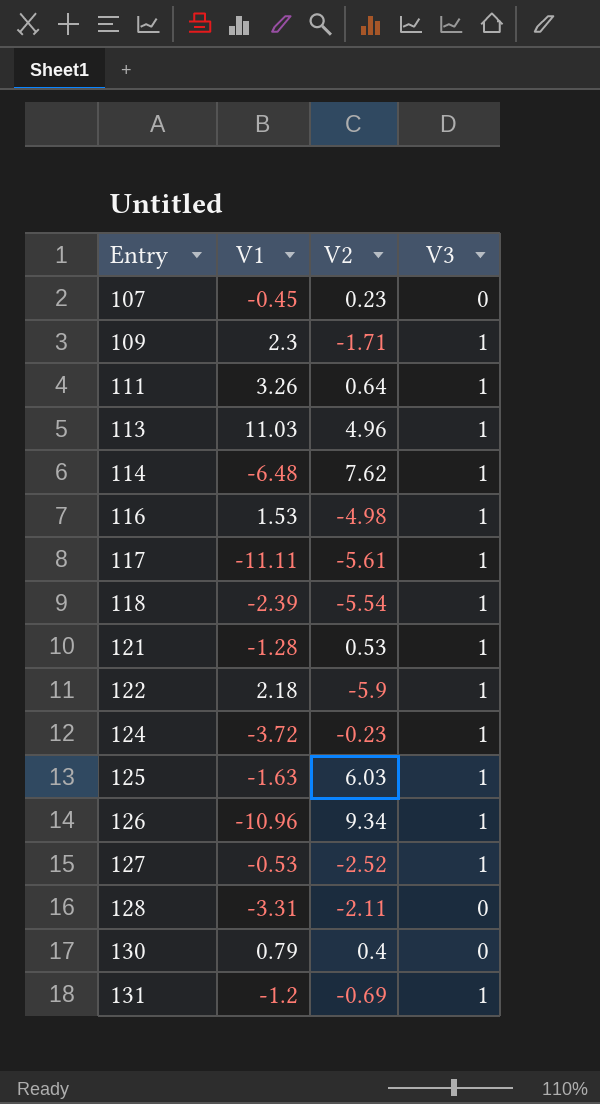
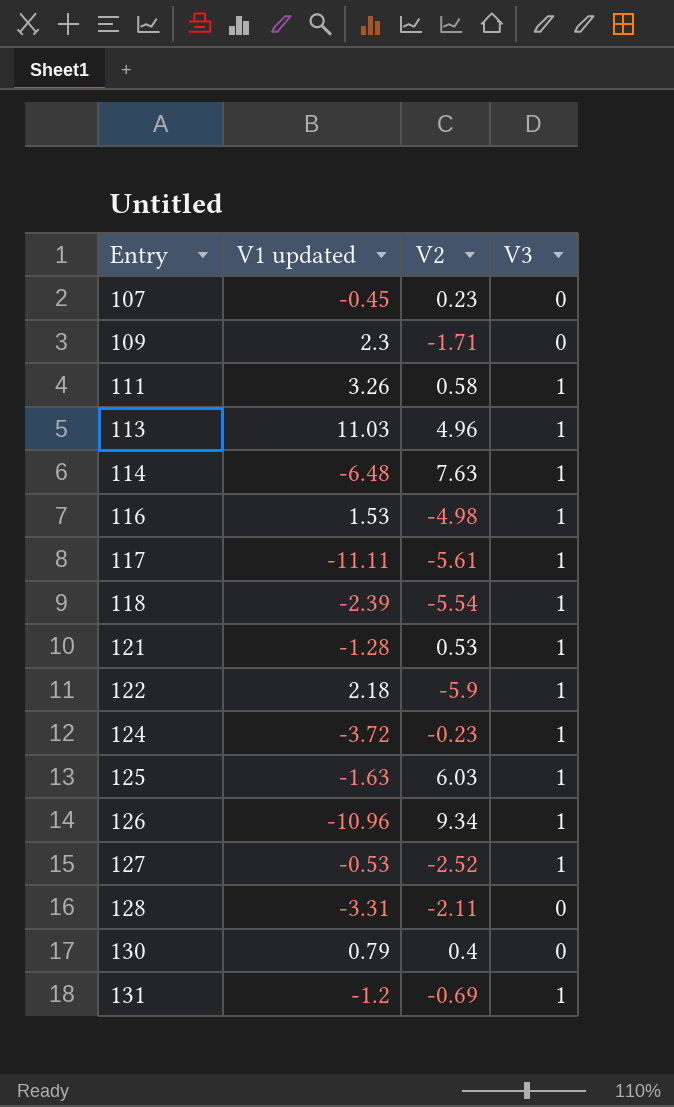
column name: V1 -> V1 updated
109 | V3: 1 -> 0
111 | V2: 0.64 -> 0.58
114 | V2: 7.62 -> 7.63

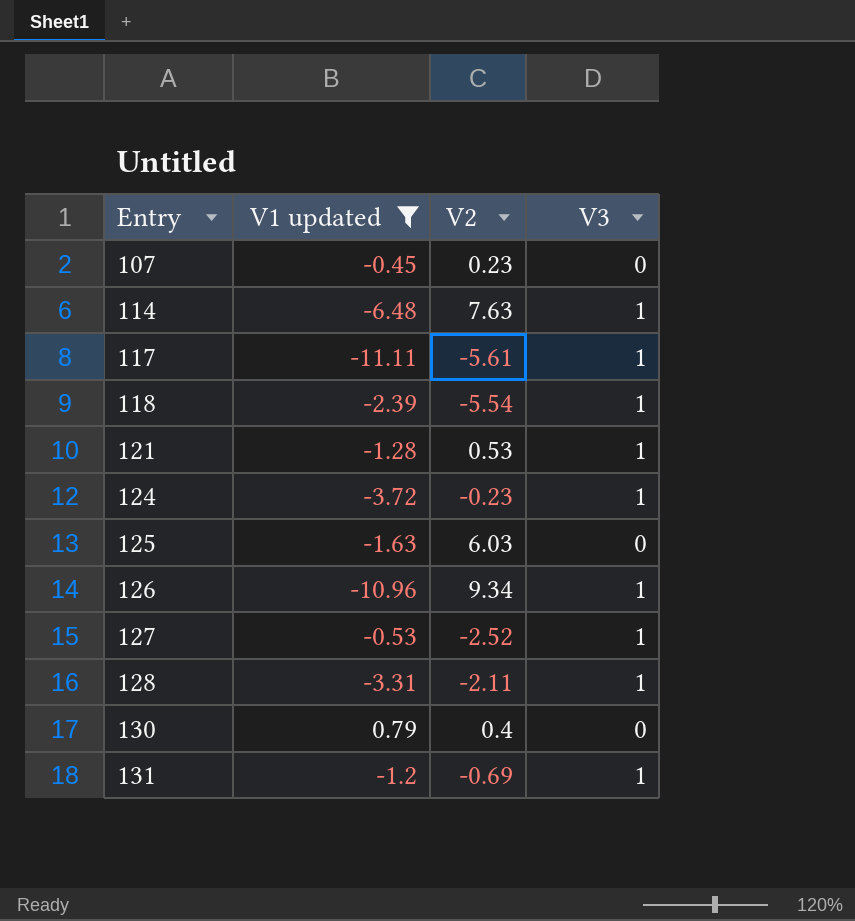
filter: none -> V1 updated <= 0.79
125 | V3: 1 -> 0
128 | V3: 0 -> 1

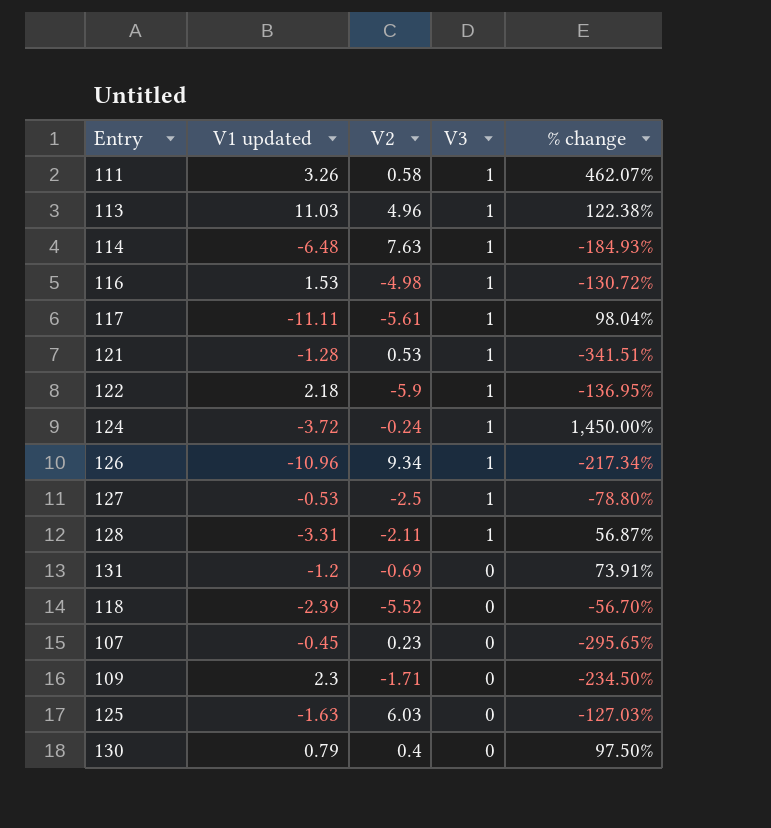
filter: V1 updated <= 0.79 -> none
row order: Entry ascending -> V3 descending
column % change | formula: none -> ([V1 updated] - [V2]) / [V2]
124 | V2: -0.23 -> -0.24
127 | V2: -2.52 -> -2.5
131 | V3: 1 -> 0
118 | V2: -5.54 -> -5.52
118 | V3: 1 -> 0

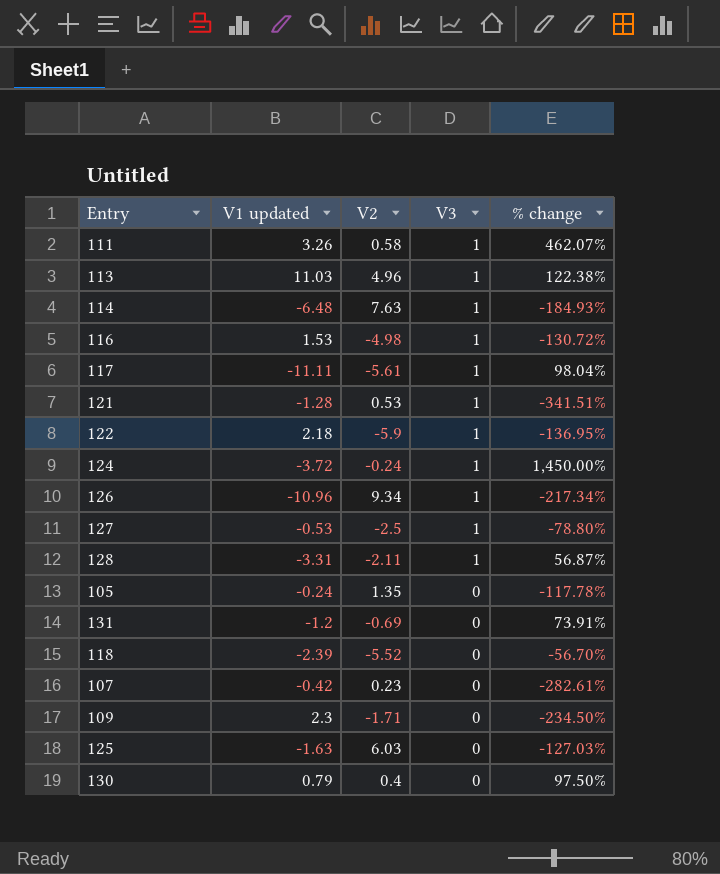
row 105: none -> -0.24 | 1.35 | 0 | -117.78%
107 | V1 updated: -0.45 -> -0.42
107 | % change: -295.65% -> -282.61%

